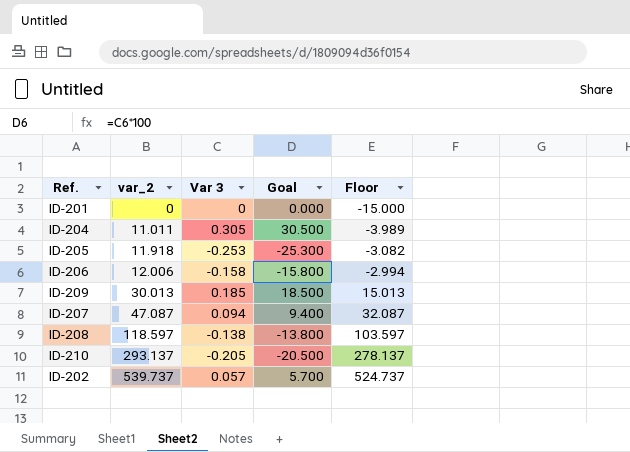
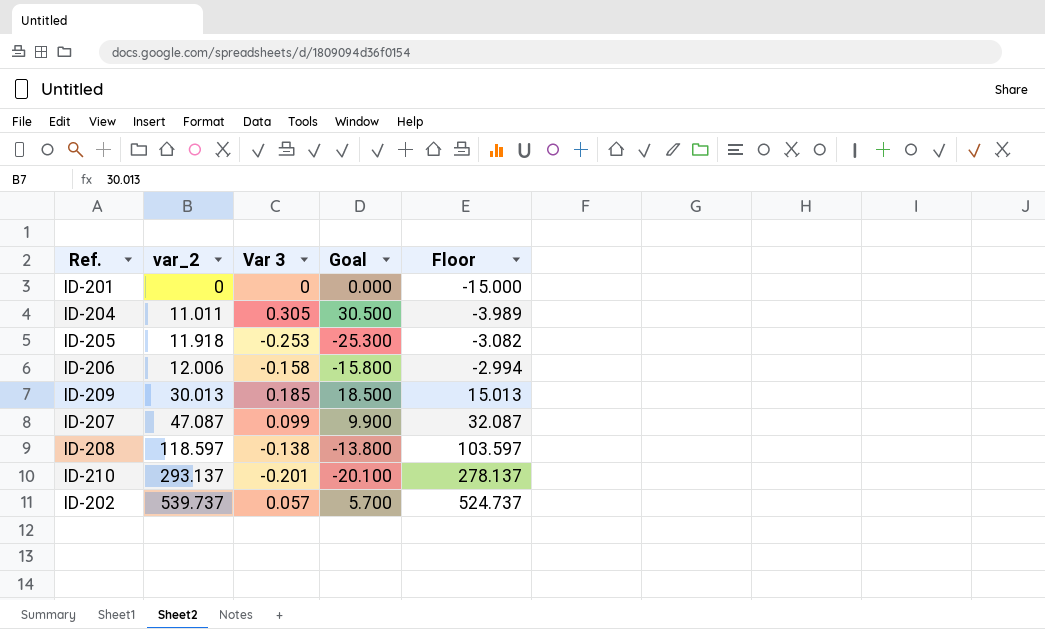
ID-207 | Var 3: 0.094 -> 0.099
ID-207 | Goal: 9.400 -> 9.900
ID-210 | Var 3: -0.205 -> -0.201
ID-210 | Goal: -20.500 -> -20.100

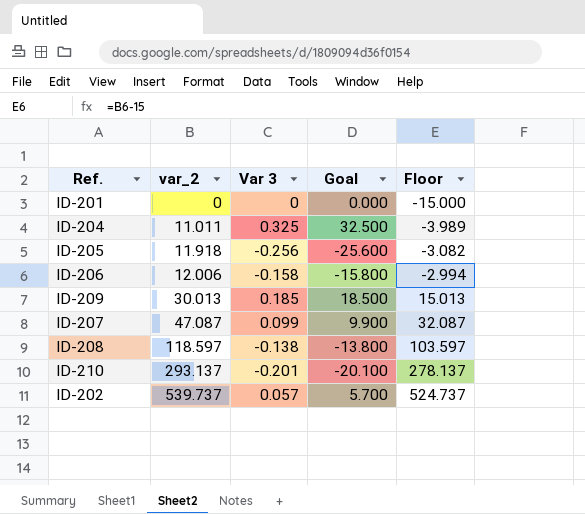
ID-204 | Var 3: 0.305 -> 0.325
ID-204 | Goal: 30.500 -> 32.500
ID-205 | Var 3: -0.253 -> -0.256
ID-205 | Goal: -25.300 -> -25.600

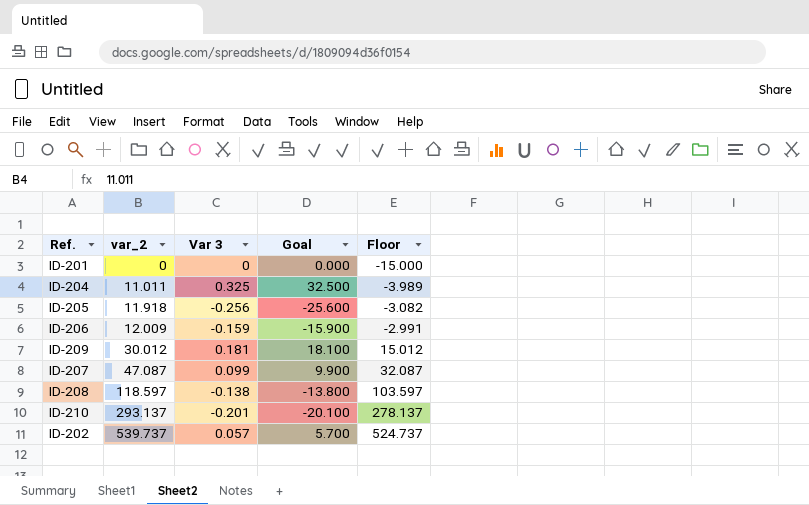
ID-206 | var_2: 12.006 -> 12.009
ID-206 | Var 3: -0.158 -> -0.159
ID-206 | Goal: -15.800 -> -15.900
ID-206 | Floor: -2.994 -> -2.991
ID-209 | var_2: 30.013 -> 30.012
ID-209 | Var 3: 0.185 -> 0.181
ID-209 | Goal: 18.500 -> 18.100
ID-209 | Floor: 15.013 -> 15.012

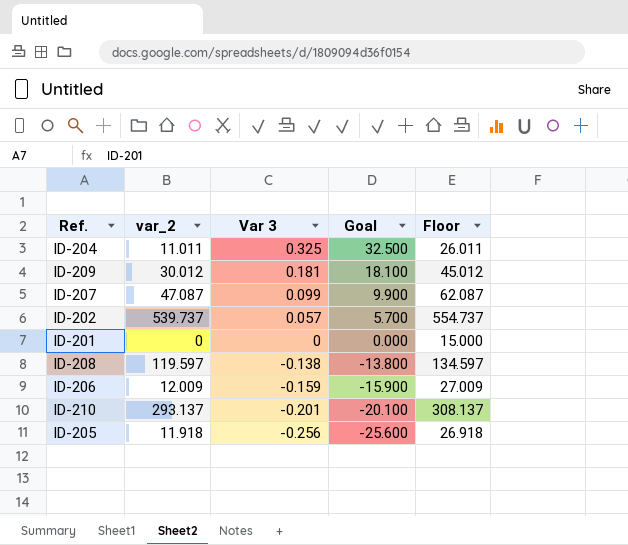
row order: var_2 ascending -> Var 3 descending
column Floor | formula: [var_2] - 15 -> [var_2] + 15
ID-208 | var_2: 118.597 -> 119.597

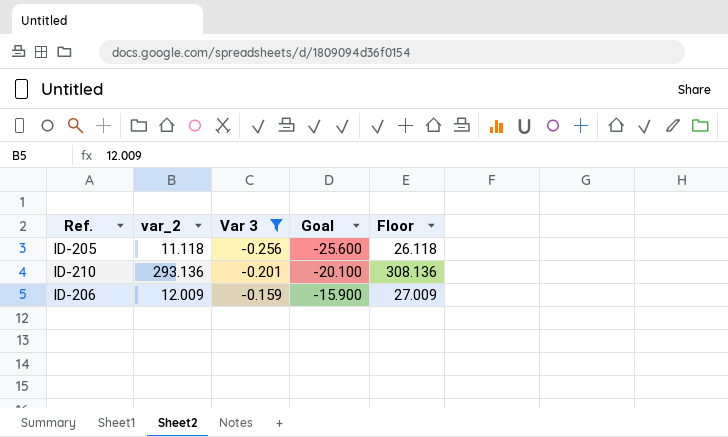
filter: none -> Var 3 <= -0.159
row order: Var 3 descending -> Var 3 ascending
ID-205 | var_2: 11.918 -> 11.118
ID-205 | Floor: 26.918 -> 26.118
ID-210 | var_2: 293.137 -> 293.136
ID-210 | Floor: 308.137 -> 308.136

